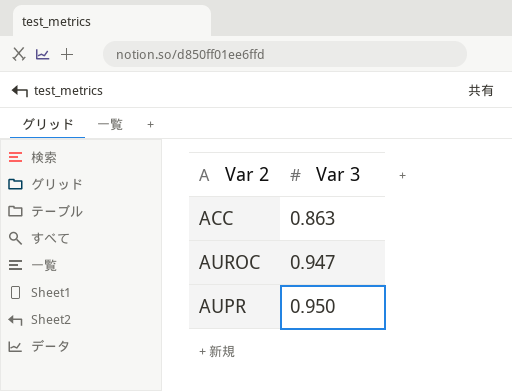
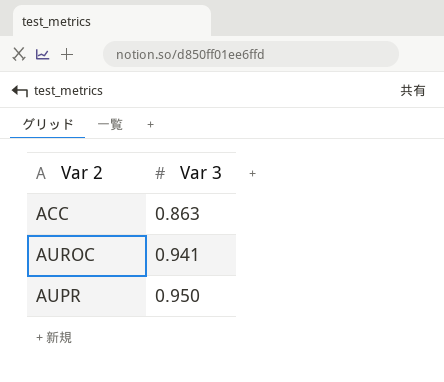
AUROC | Var 3: 0.947 -> 0.941

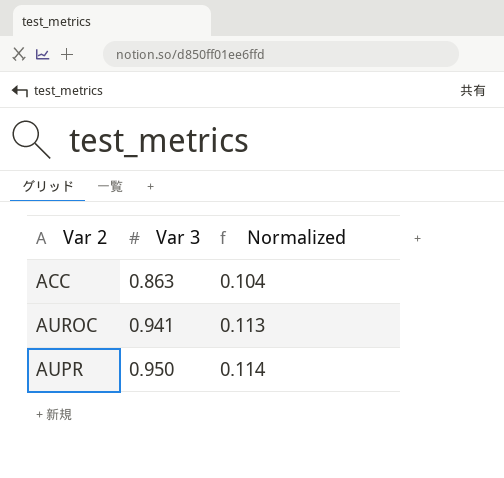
column Normalized | formula: none -> [Var 3] * 0.12

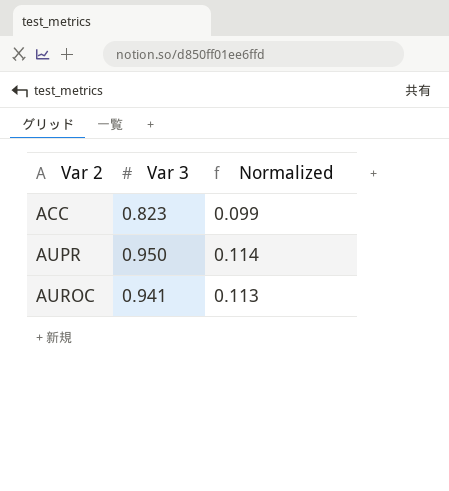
row order: Var 3 ascending -> Var 2 ascending
ACC | Var 3: 0.863 -> 0.823
ACC | Normalized: 0.104 -> 0.099

